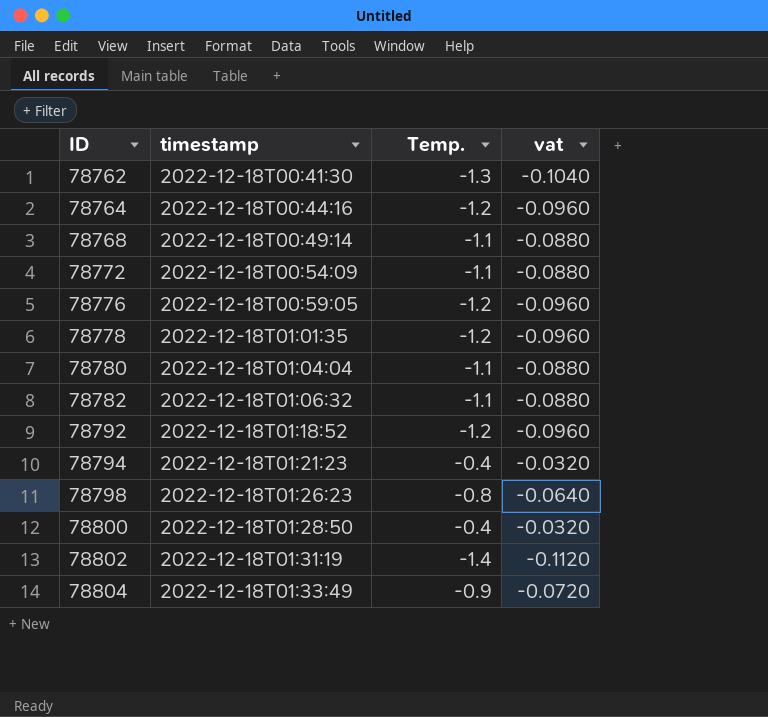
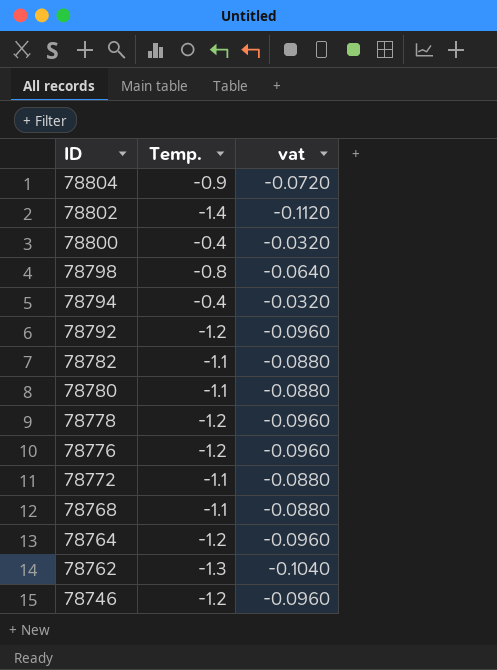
row order: ID ascending -> ID descending
column timestamp | position: 2 -> none
row 78746: none -> -1.2 | -0.0960

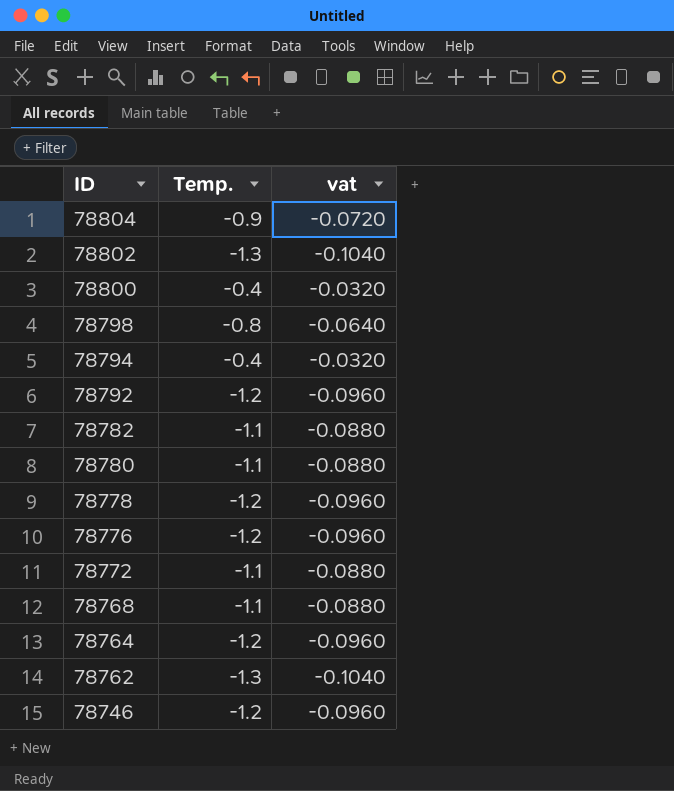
78802 | Temp.: -1.4 -> -1.3
78802 | vat: -0.1120 -> -0.1040

